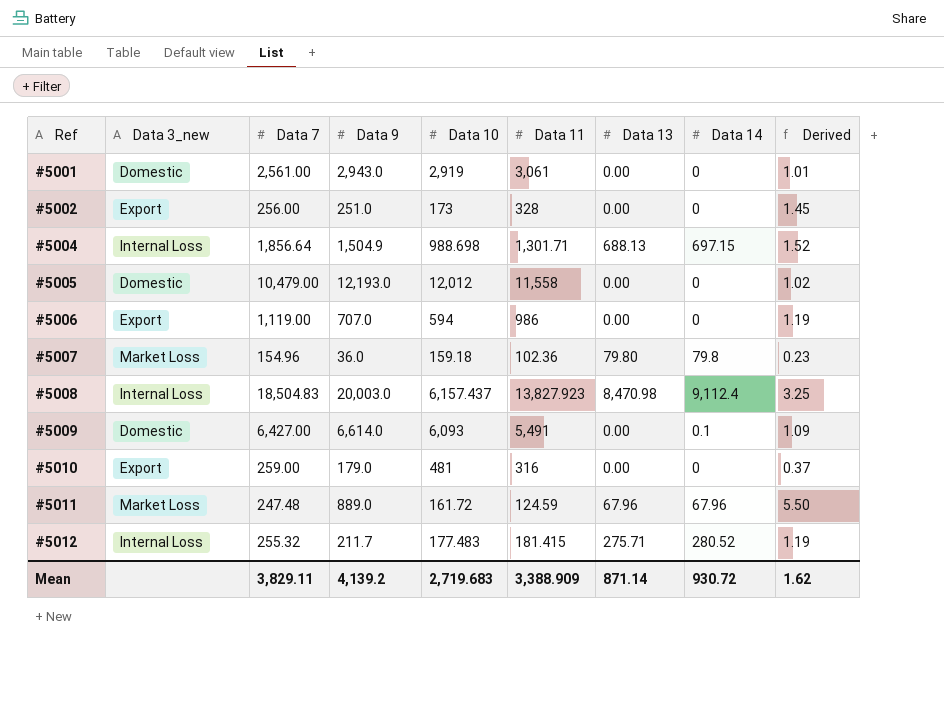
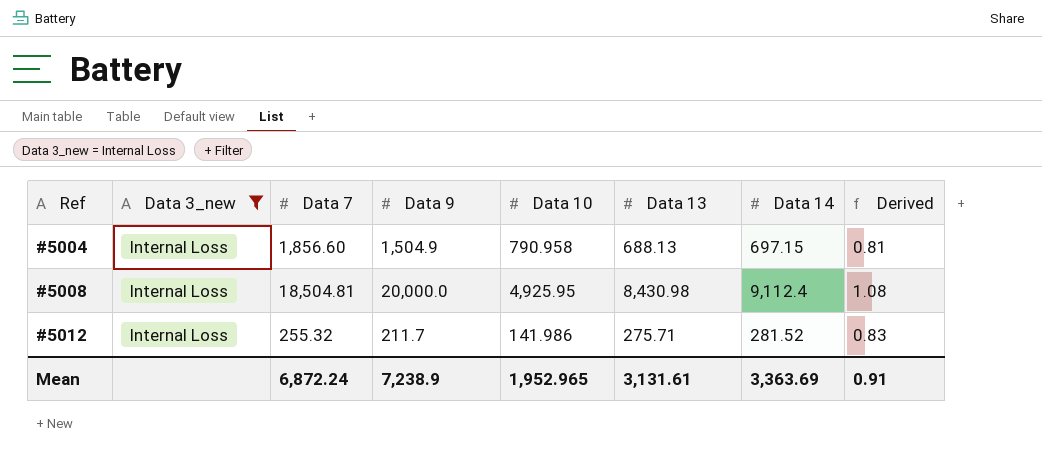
filter: none -> Data 3_new = Internal Loss
column Data 11 | position: 6 -> none
column Derived | formula: [Data 9] / [Data 10] -> [Data 9] / [Data 7]
#5004 | Data 7: 1,856.64 -> 1,856.60
#5004 | Data 10: 988.698 -> 790.958
#5008 | Data 7: 18,504.83 -> 18,504.81
#5008 | Data 9: 20,003.0 -> 20,000.0
#5008 | Data 10: 6,157.437 -> 4,925.95
#5008 | Data 13: 8,470.98 -> 8,430.98
#5012 | Data 10: 177.483 -> 141.986
#5012 | Data 14: 280.52 -> 281.52
Mean | Data 7: 3,829.11 -> 6,872.24
Mean | Data 9: 4,139.2 -> 7,238.9
Mean | Data 10: 2,719.683 -> 1,952.965
Mean | Data 13: 871.14 -> 3,131.61
Mean | Data 14: 930.72 -> 3,363.69
Mean | Derived: 1.62 -> 0.91

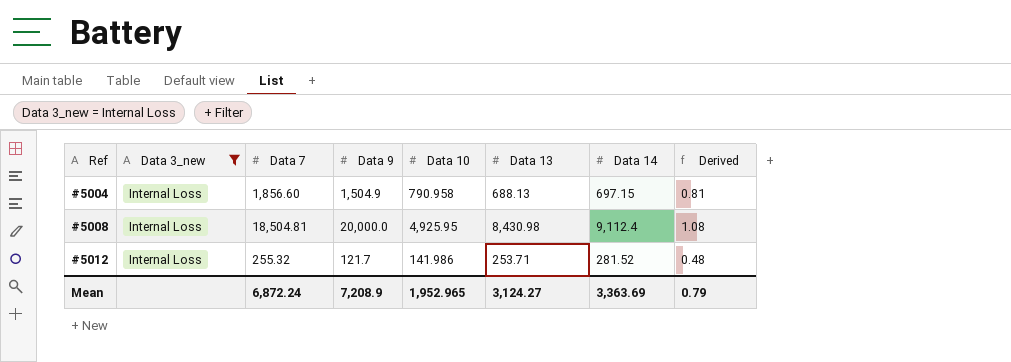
#5012 | Data 9: 211.7 -> 121.7
#5012 | Data 13: 275.71 -> 253.71
#5012 | Derived: 0.83 -> 0.48
Mean | Data 9: 7,238.9 -> 7,208.9
Mean | Data 13: 3,131.61 -> 3,124.27
Mean | Derived: 0.91 -> 0.79

